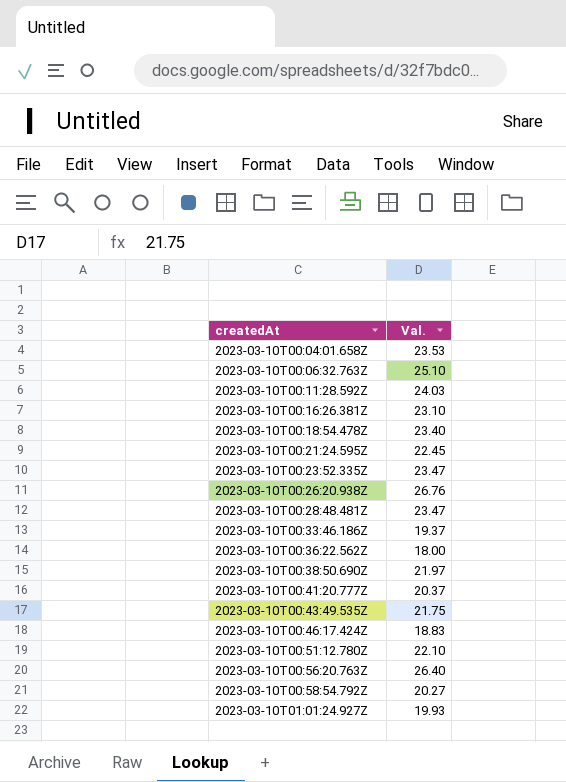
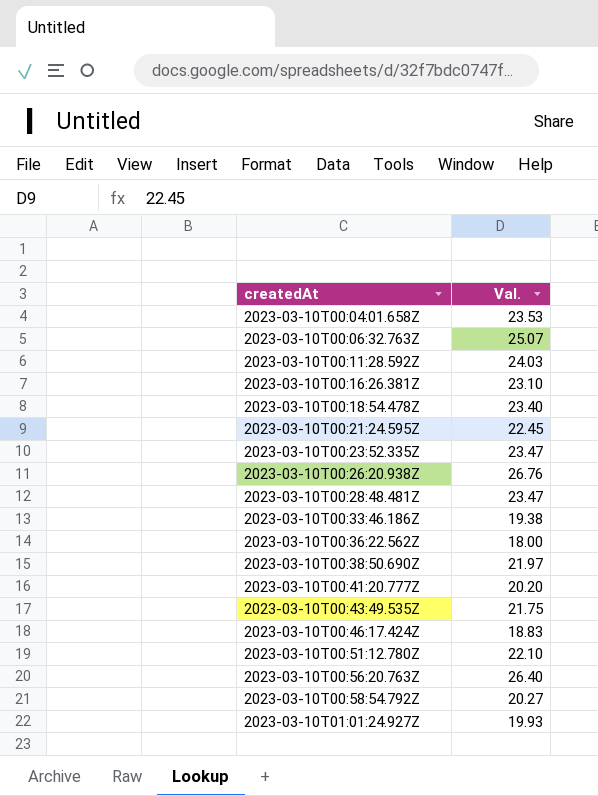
2023-03-10T00:06:32.763Z | Val.: 25.10 -> 25.07
2023-03-10T00:33:46.186Z | Val.: 19.37 -> 19.38
2023-03-10T00:41:20.777Z | Val.: 20.37 -> 20.20

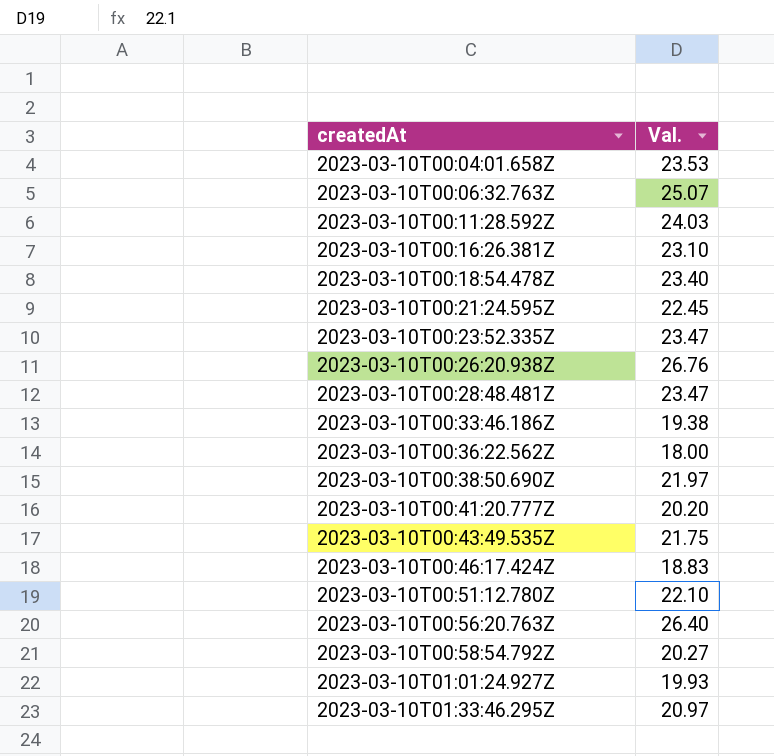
row 2023-03-10T01:33:46.295Z: none -> 20.97

